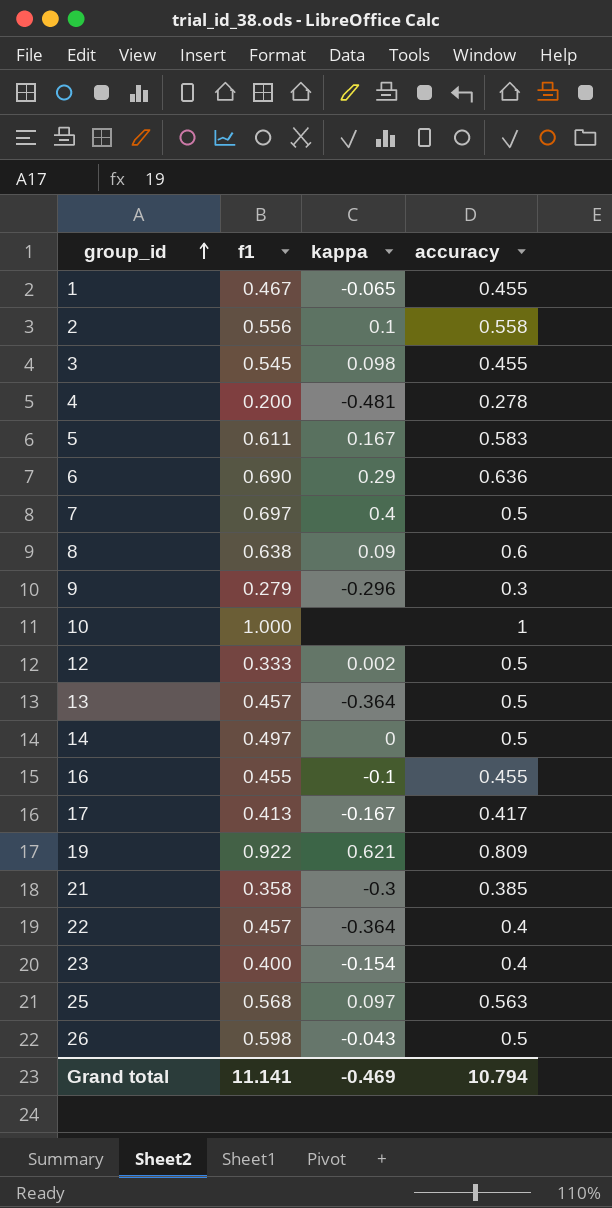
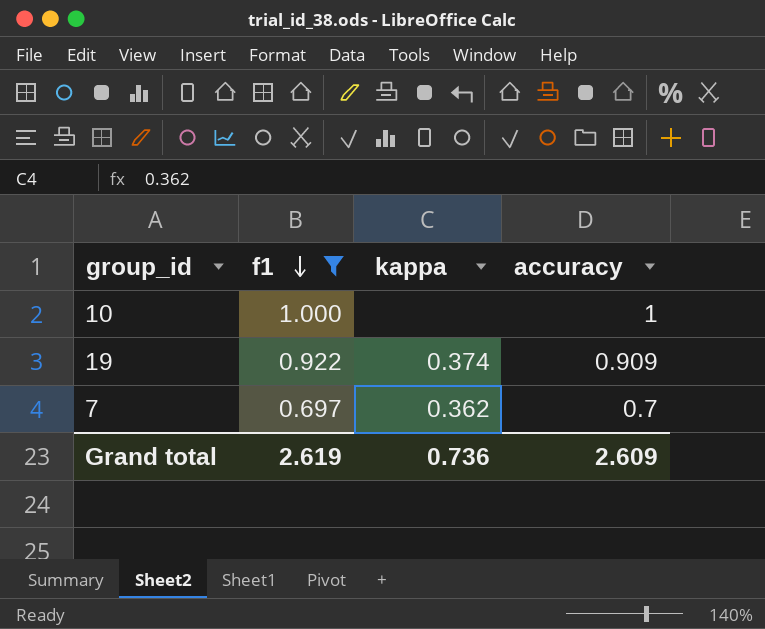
filter: none -> f1 >= 0.697
row order: group_id ascending -> f1 descending
19 | kappa: 0.621 -> 0.374
19 | accuracy: 0.809 -> 0.909
7 | kappa: 0.4 -> 0.362
7 | accuracy: 0.5 -> 0.7
Grand total | f1: 11.141 -> 2.619
Grand total | kappa: -0.469 -> 0.736
Grand total | accuracy: 10.794 -> 2.609

